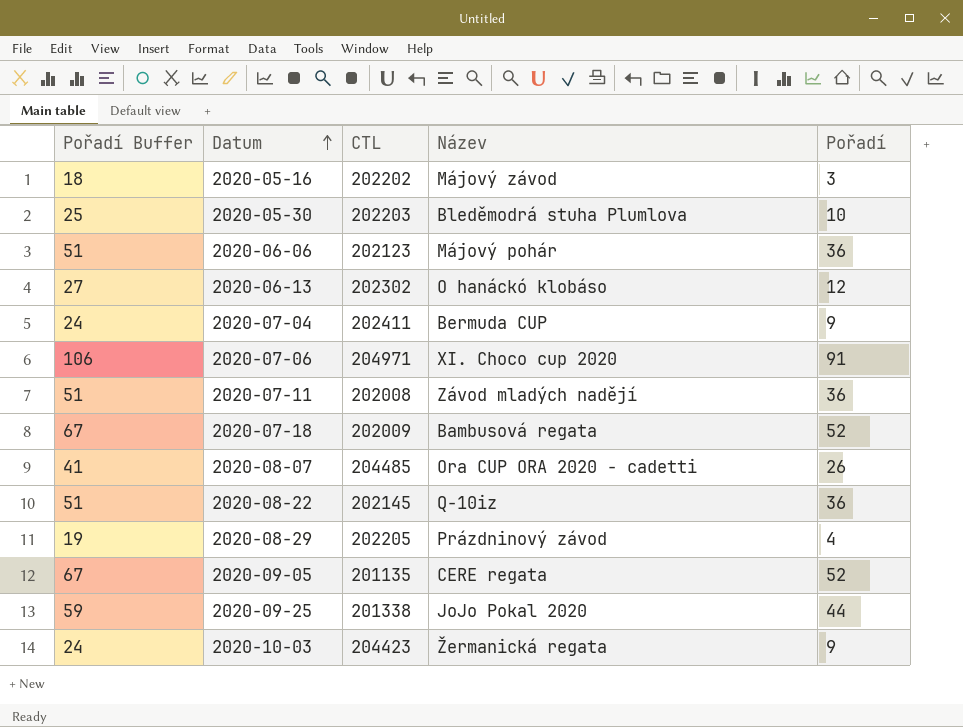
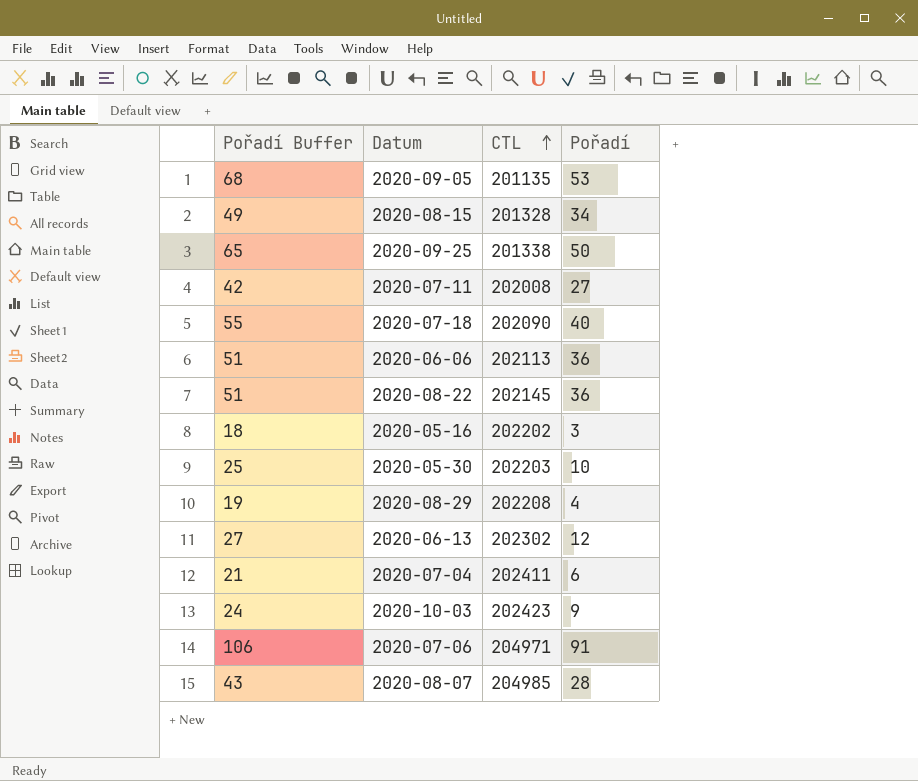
row order: Datum ascending -> CTL ascending
column Název | position: 4 -> none
2020-09-05 | Pořadí Buffer: 67 -> 68
2020-09-05 | Pořadí: 52 -> 53
row 2020-08-15: none -> 49 | 201328 | 34
2020-09-25 | Pořadí Buffer: 59 -> 65
2020-09-25 | Pořadí: 44 -> 50
2020-07-11 | Pořadí Buffer: 51 -> 42
2020-07-11 | Pořadí: 36 -> 27
2020-07-18 | Pořadí Buffer: 67 -> 55
2020-07-18 | CTL: 202009 -> 202090
2020-07-18 | Pořadí: 52 -> 40
2020-06-06 | CTL: 202123 -> 202113
2020-08-29 | CTL: 202205 -> 202208
2020-07-04 | Pořadí Buffer: 24 -> 21
2020-07-04 | Pořadí: 9 -> 6
2020-10-03 | CTL: 204423 -> 202423
2020-08-07 | Pořadí Buffer: 41 -> 43
2020-08-07 | CTL: 204485 -> 204985
2020-08-07 | Pořadí: 26 -> 28

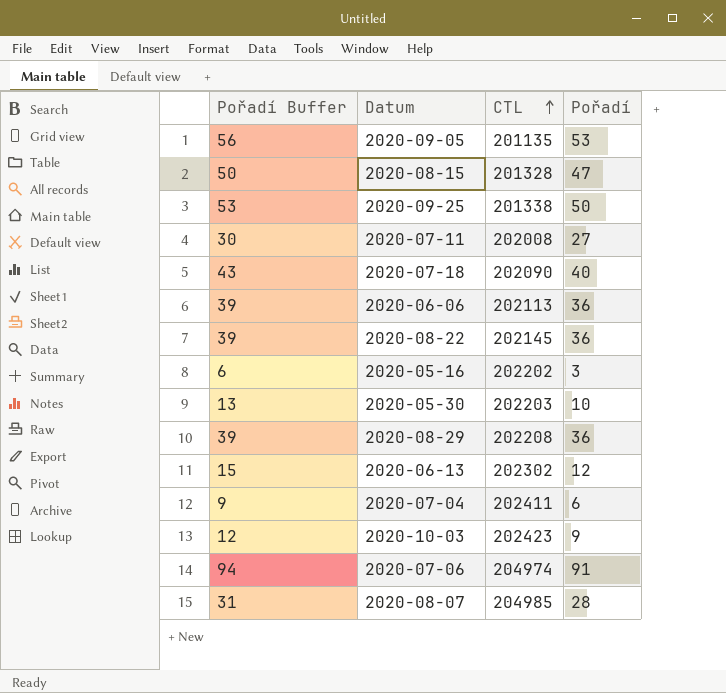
column Pořadí Buffer | formula: [Pořadí] + 15 -> [Pořadí] + 3
2020-08-15 | Pořadí: 34 -> 47
2020-08-29 | Pořadí: 4 -> 36
2020-07-06 | CTL: 204971 -> 204974

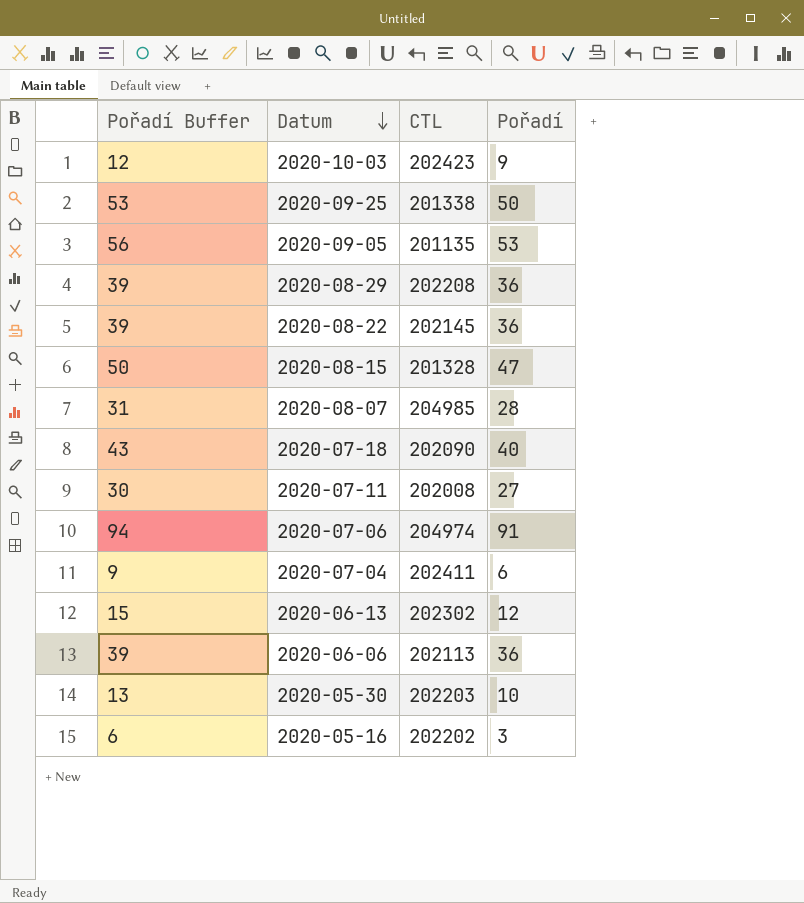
row order: CTL ascending -> Datum descending

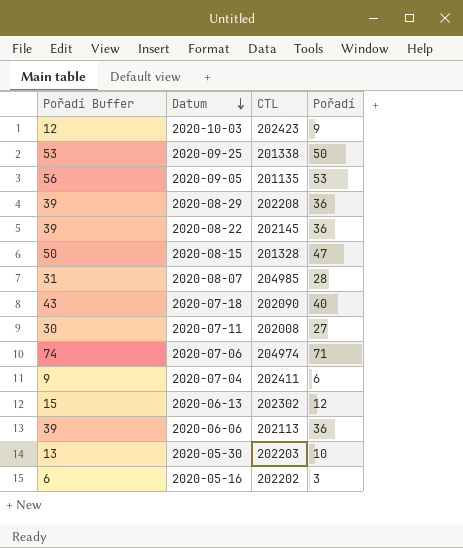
2020-07-06 | Pořadí Buffer: 94 -> 74
2020-07-06 | Pořadí: 91 -> 71

